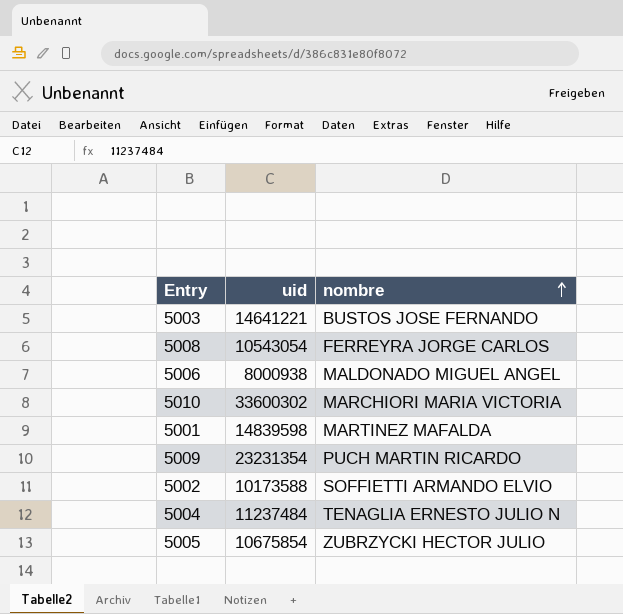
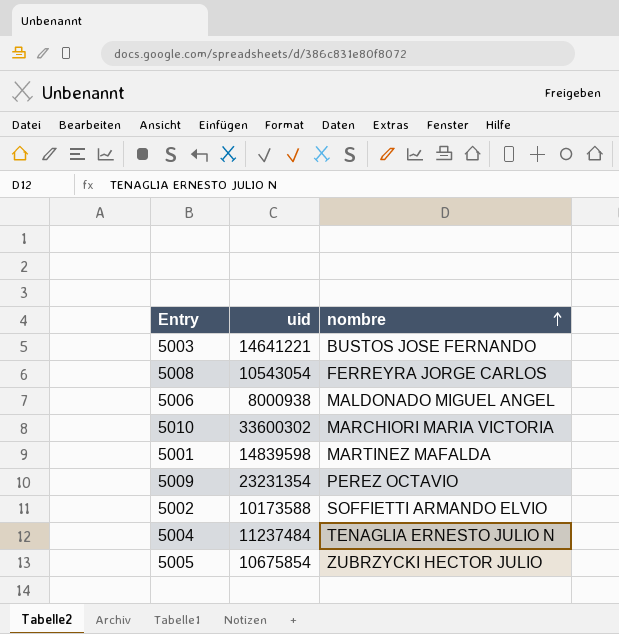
5009 | nombre: PUCH MARTIN RICARDO -> PEREZ OCTAVIO

